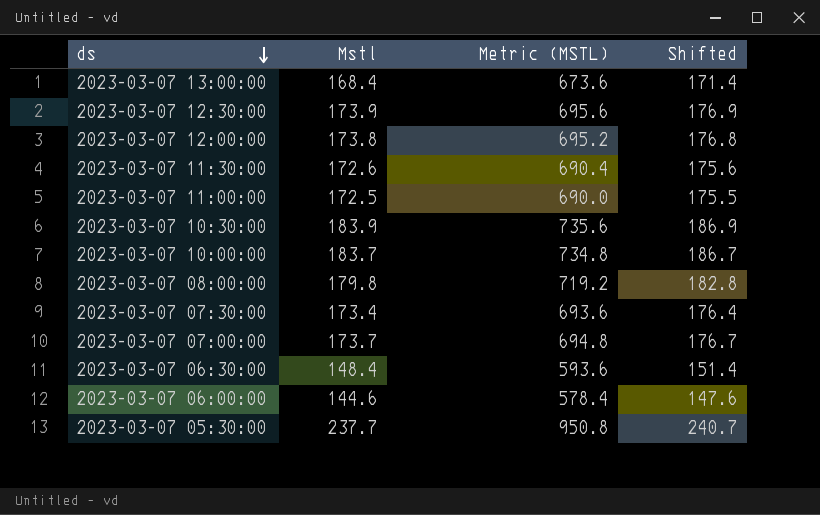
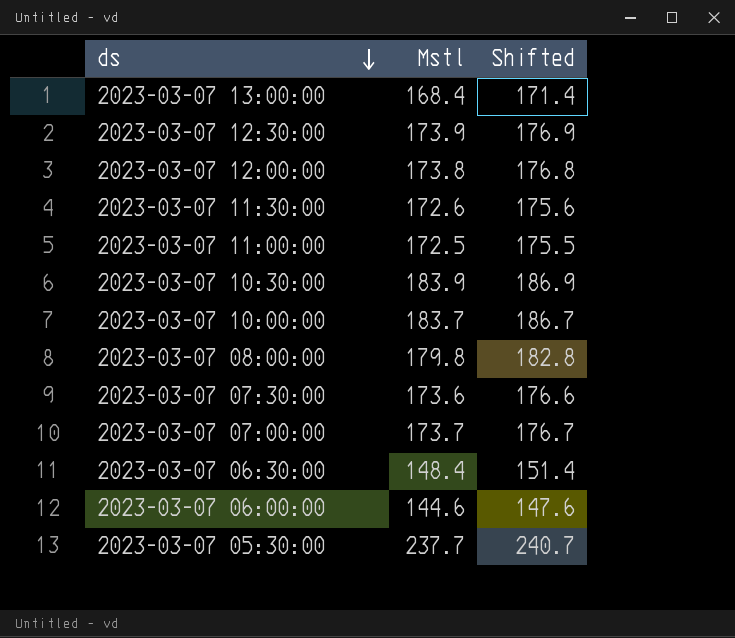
column Metric (MSTL) | formula: [Mstl] * 4 -> none
2023-03-07 07:30:00 | Mstl: 173.4 -> 173.6
2023-03-07 07:30:00 | Shifted: 176.4 -> 176.6

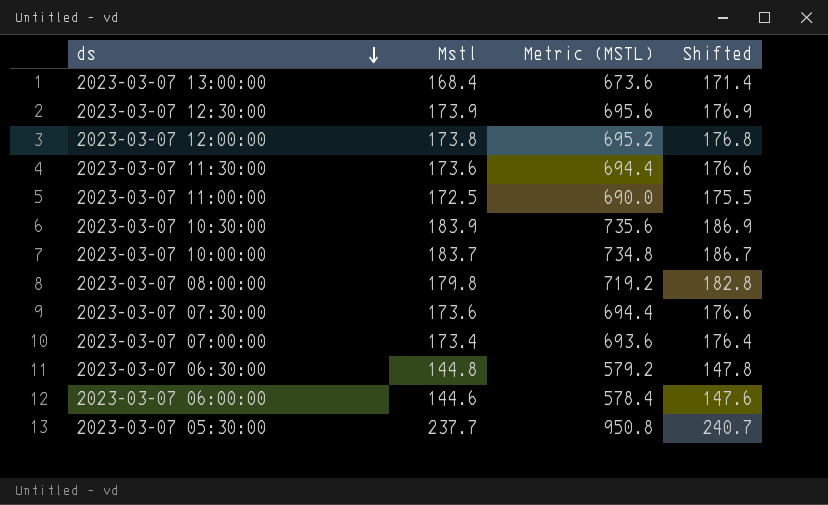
column Metric (MSTL) | formula: none -> [Mstl] * 4
2023-03-07 11:30:00 | Mstl: 172.6 -> 173.6
2023-03-07 11:30:00 | Shifted: 175.6 -> 176.6
2023-03-07 07:00:00 | Mstl: 173.7 -> 173.4
2023-03-07 07:00:00 | Shifted: 176.7 -> 176.4
2023-03-07 06:30:00 | Mstl: 148.4 -> 144.8
2023-03-07 06:30:00 | Shifted: 151.4 -> 147.8

